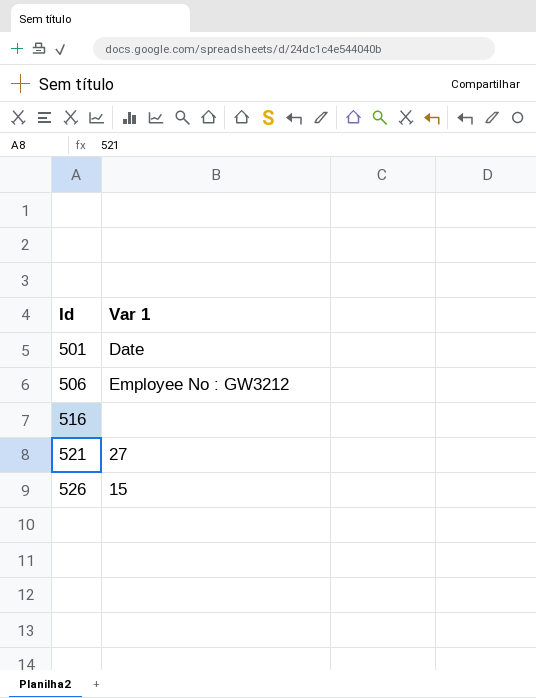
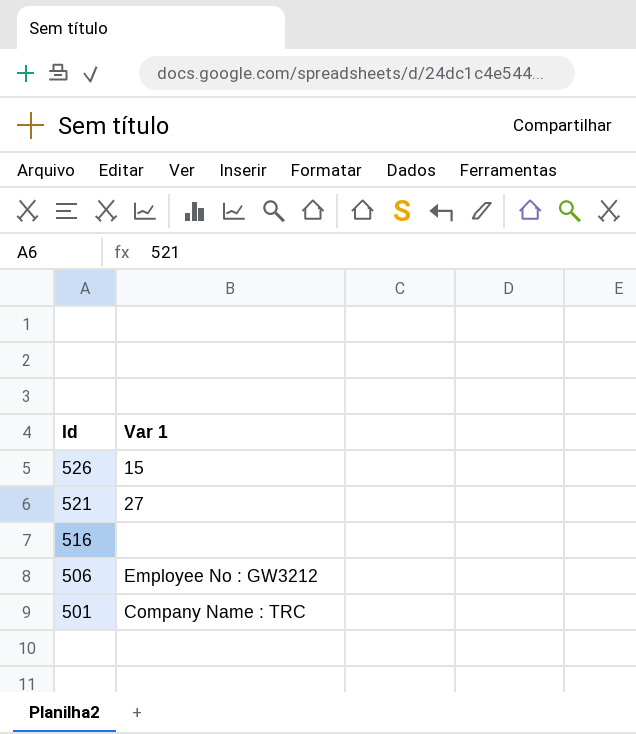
row order: Id ascending -> Id descending
501 | Var 1: Date -> Company Name : TRC

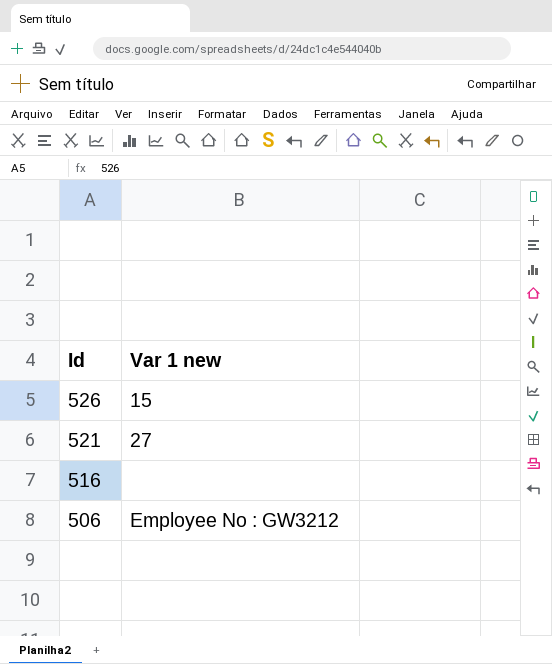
column name: Var 1 -> Var 1 new
row 501: Company Name : TRC -> none

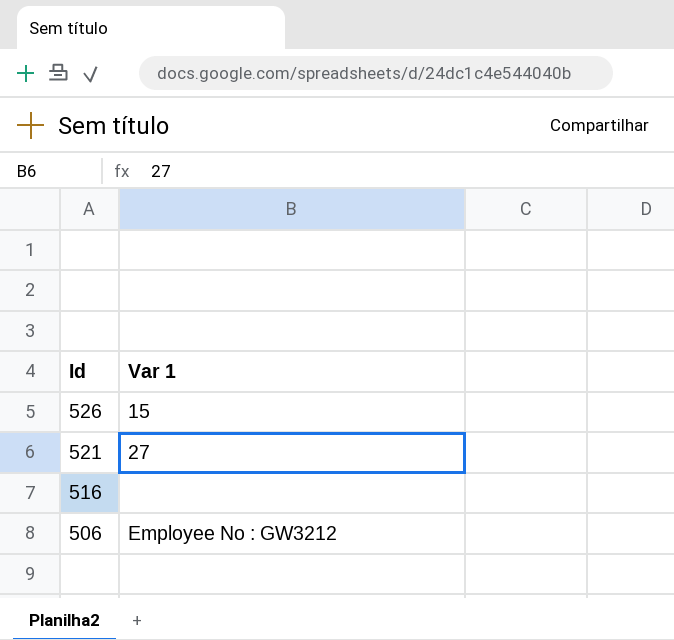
column name: Var 1 new -> Var 1

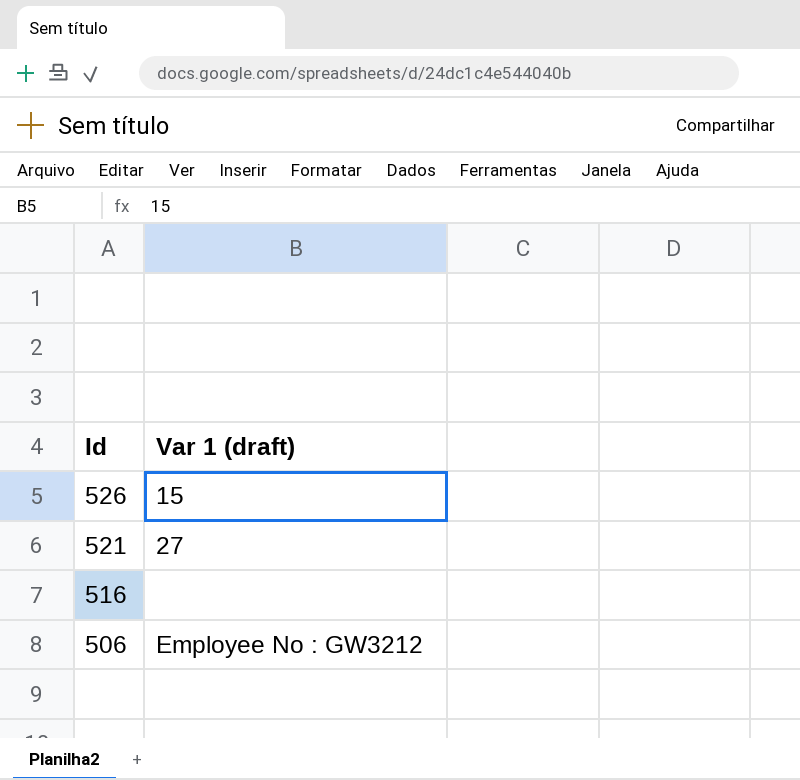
column name: Var 1 -> Var 1 (draft)

